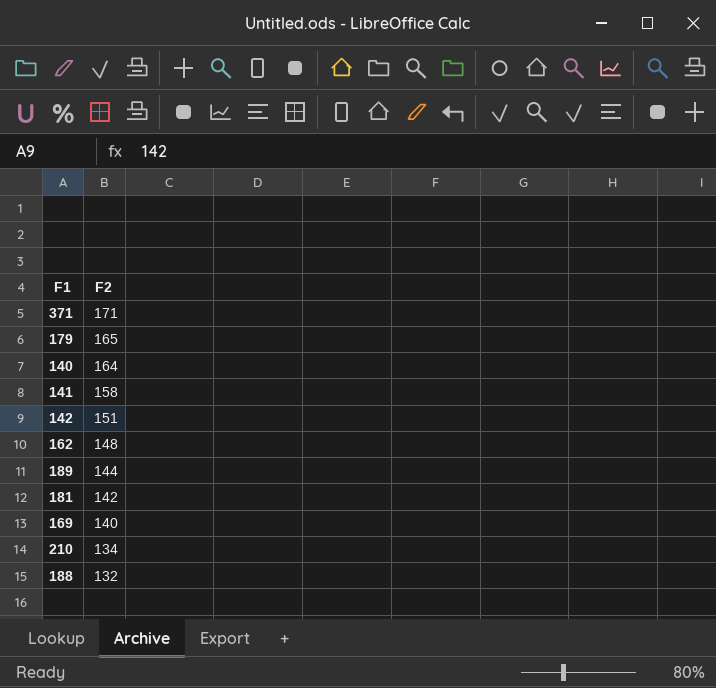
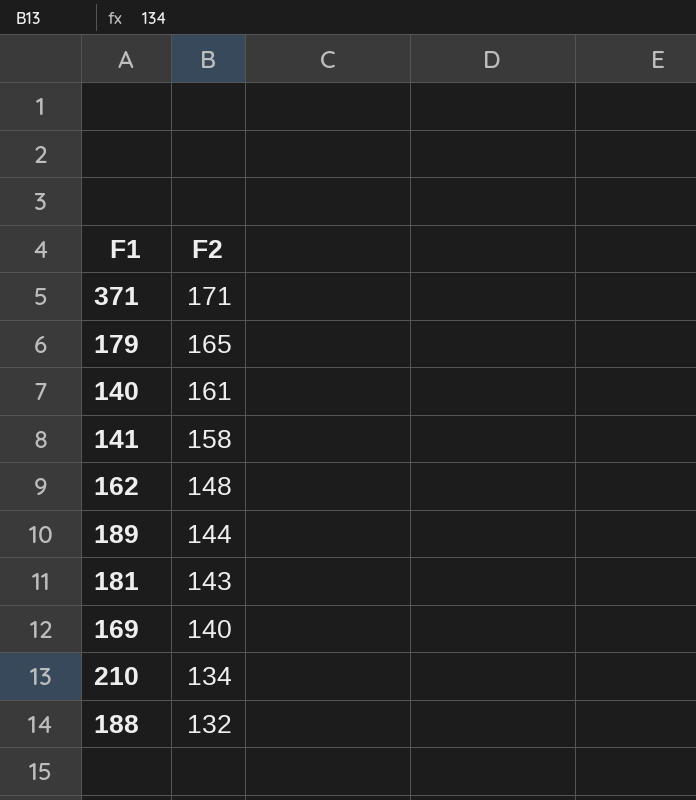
row 142: 151 -> none
140 | F2: 164 -> 161
181 | F2: 142 -> 143

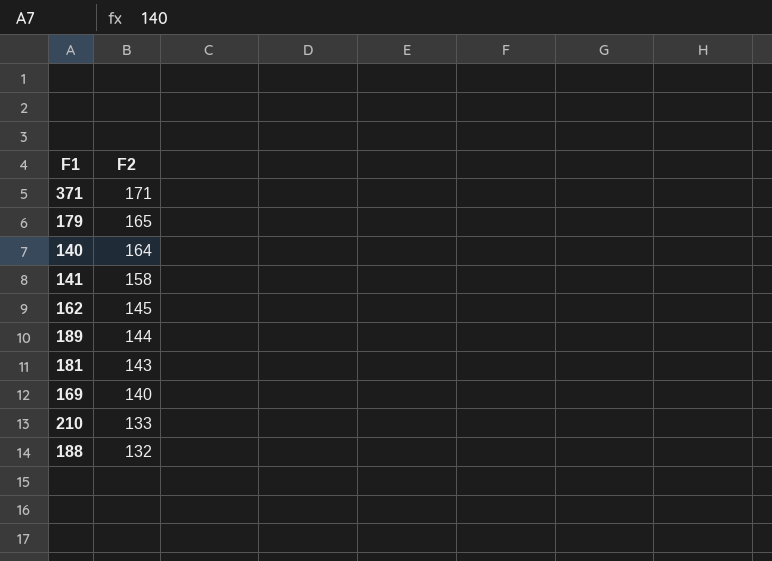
140 | F2: 161 -> 164
162 | F2: 148 -> 145
210 | F2: 134 -> 133

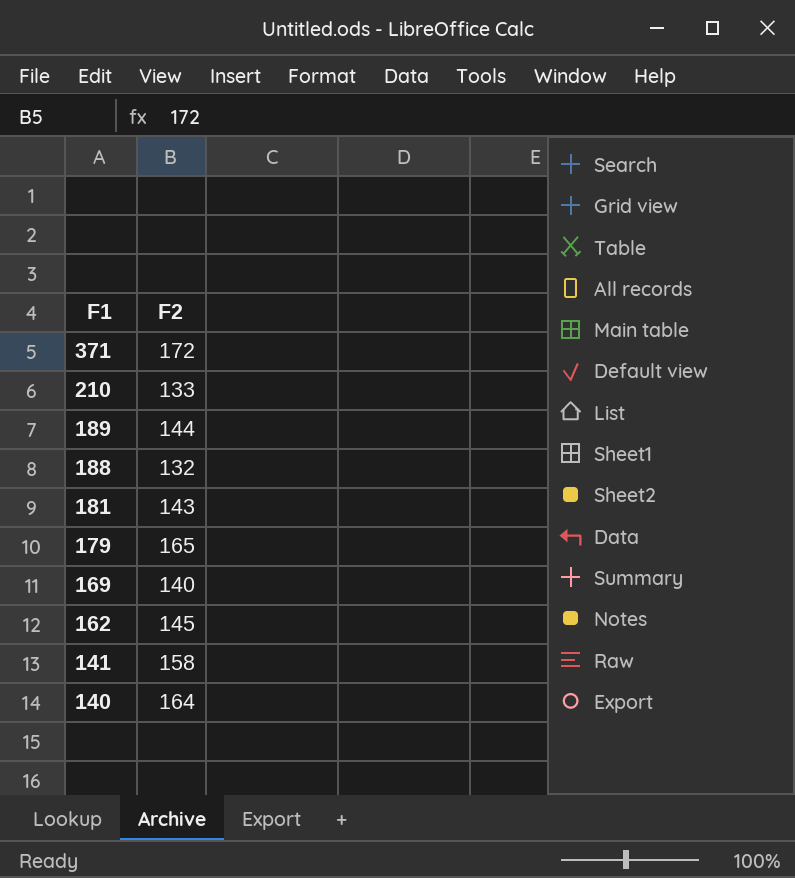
row order: F2 descending -> F1 descending
371 | F2: 171 -> 172

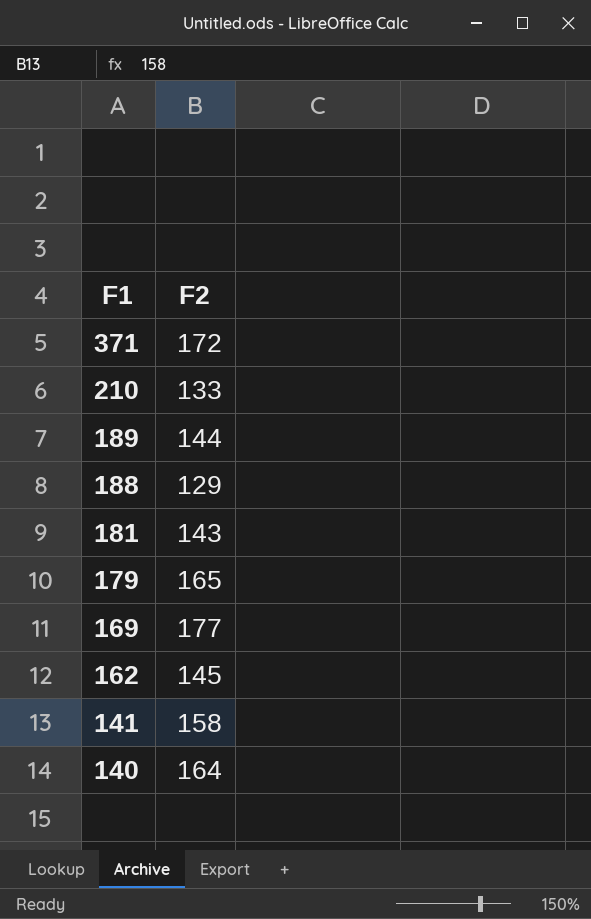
188 | F2: 132 -> 129
169 | F2: 140 -> 177

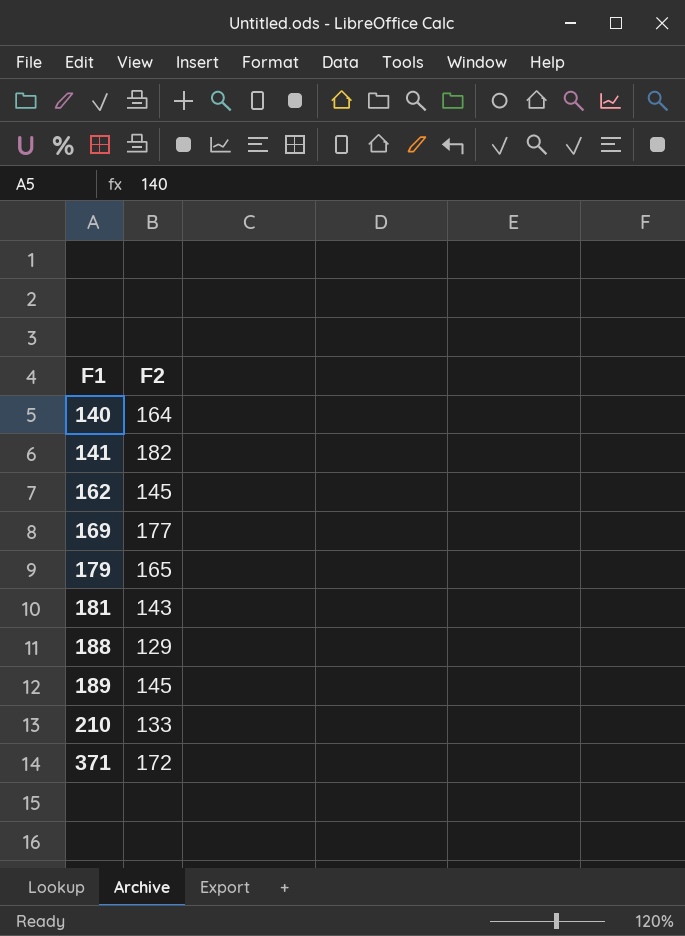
row order: F1 descending -> F1 ascending
141 | F2: 158 -> 182
189 | F2: 144 -> 145

